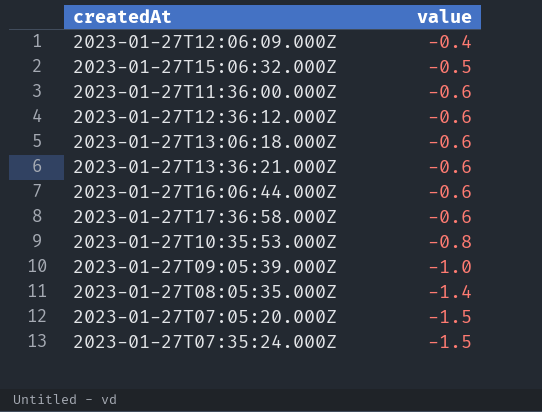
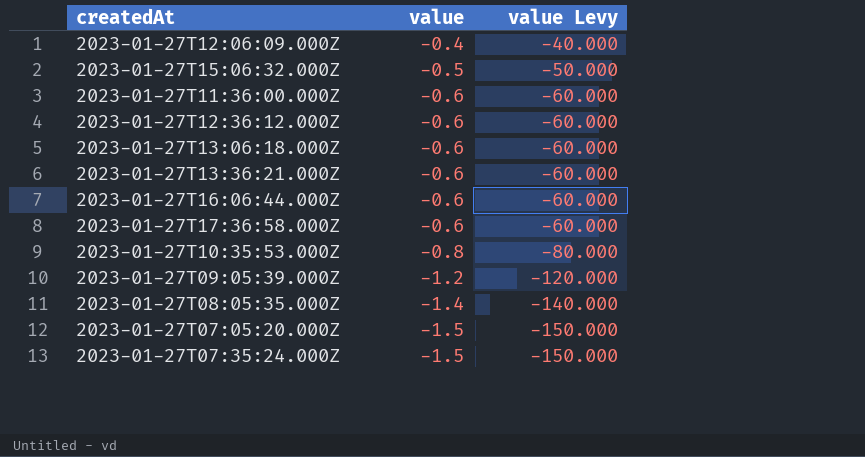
column value Levy | formula: none -> [value] * 100
2023-01-27T09:05:39.000Z | value: -1.0 -> -1.2

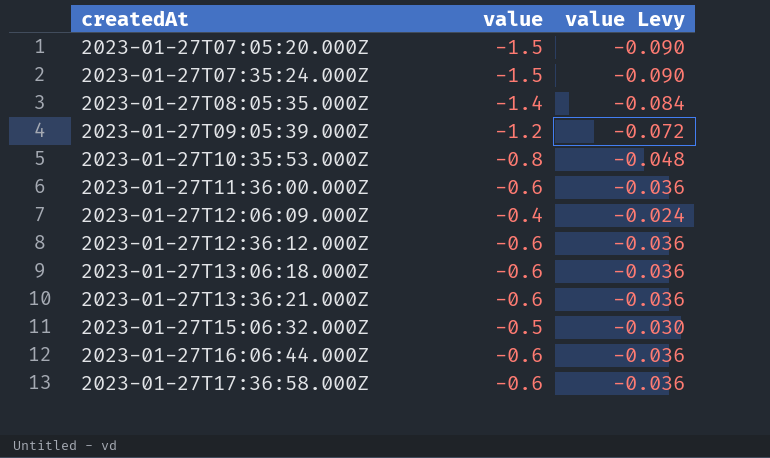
row order: value descending -> createdAt ascending
column value Levy | formula: [value] * 100 -> [value] * 0.06

